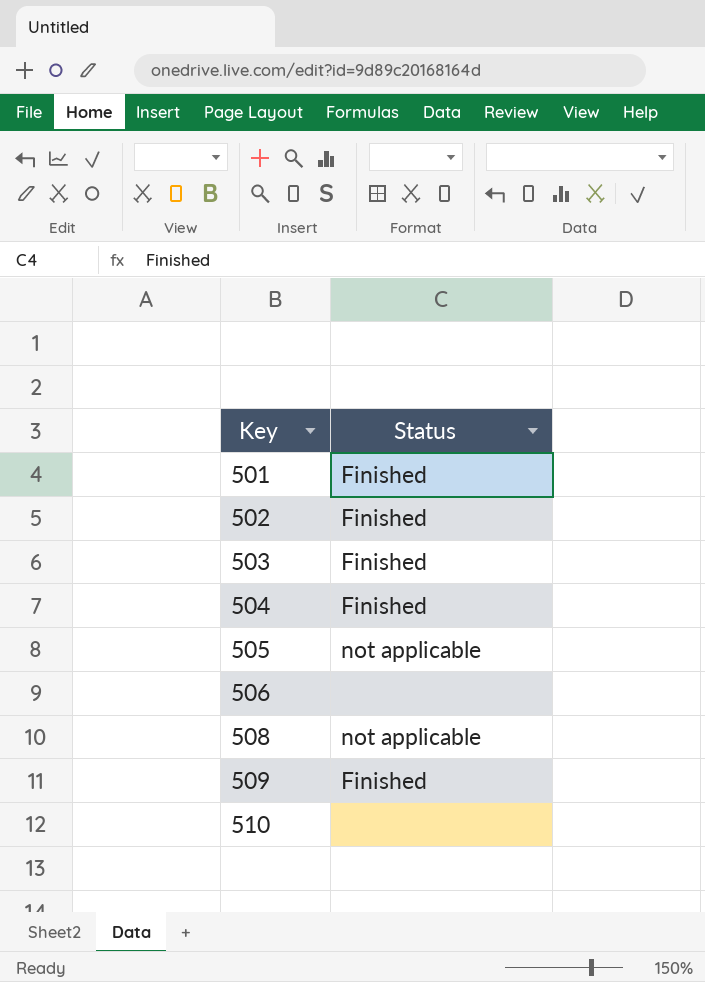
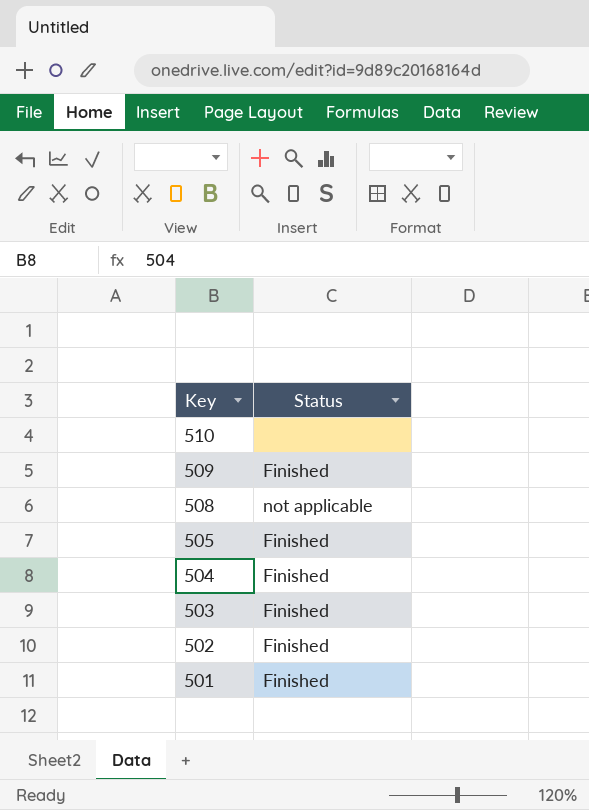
row order: Key ascending -> Key descending
row 506: none -> none
505 | Status: not applicable -> Finished

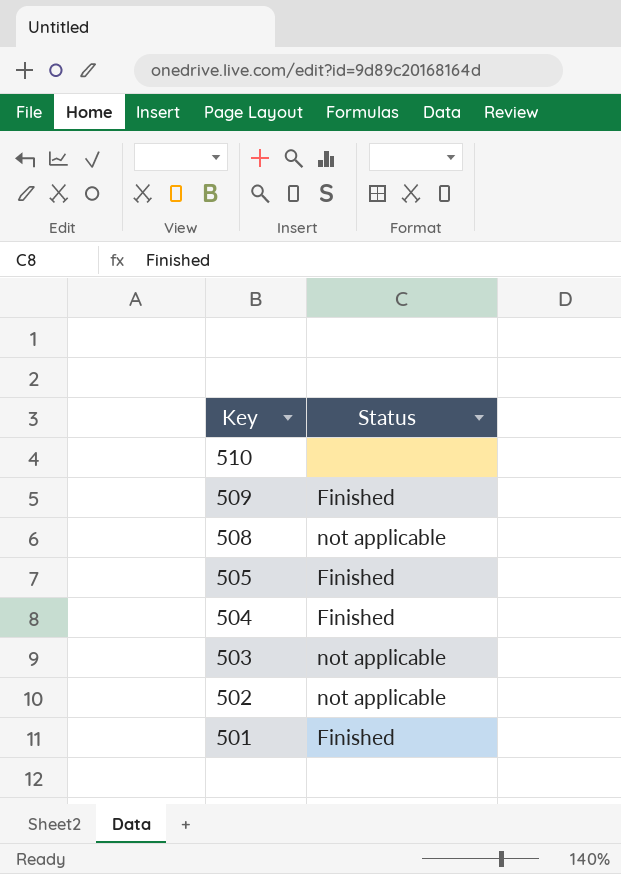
503 | Status: Finished -> not applicable
502 | Status: Finished -> not applicable

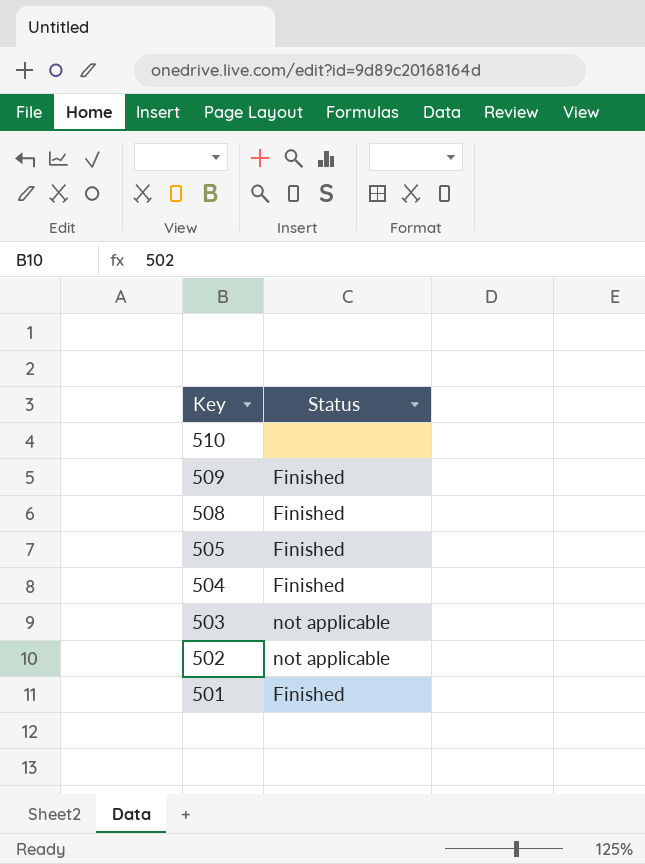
508 | Status: not applicable -> Finished

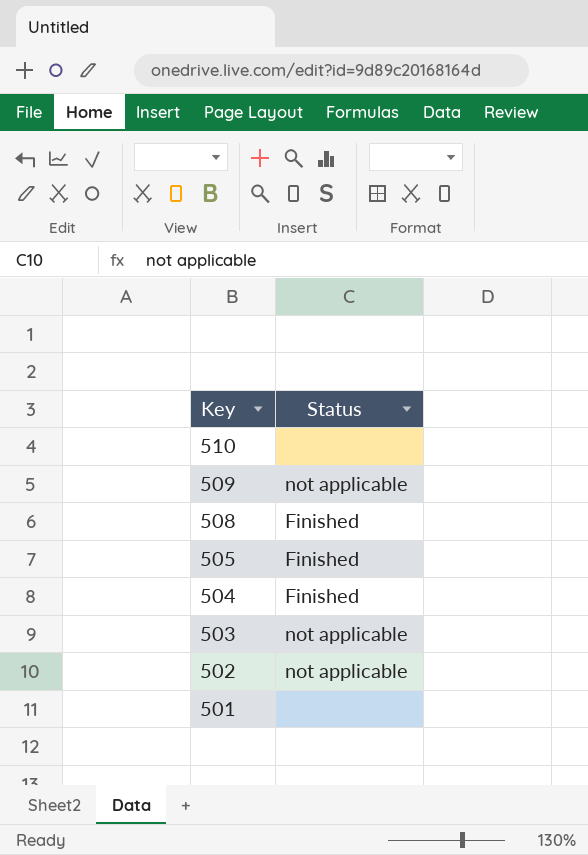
509 | Status: Finished -> not applicable
501 | Status: Finished -> none

